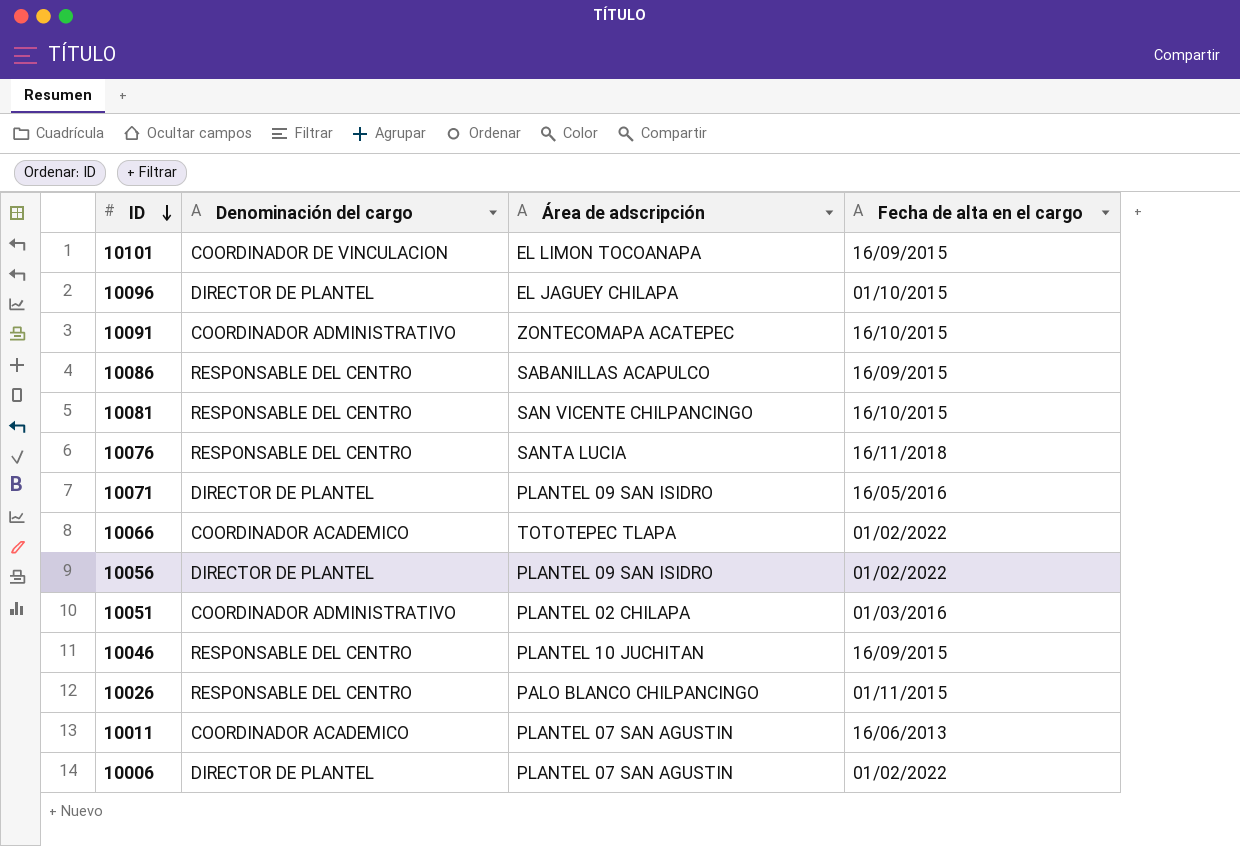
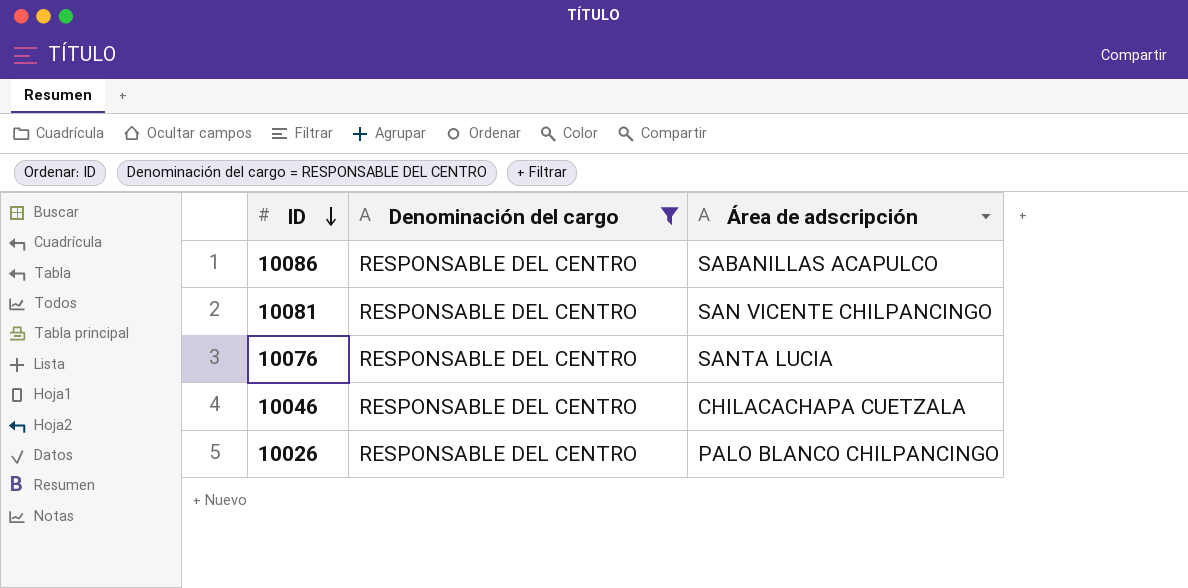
filter: none -> Denominación del cargo = RESPONSABLE DEL CENTRO
column Fecha de alta en el cargo | position: 4 -> none
10046 | Área de adscripción: PLANTEL 10 JUCHITAN -> CHILACACHAPA CUETZALA

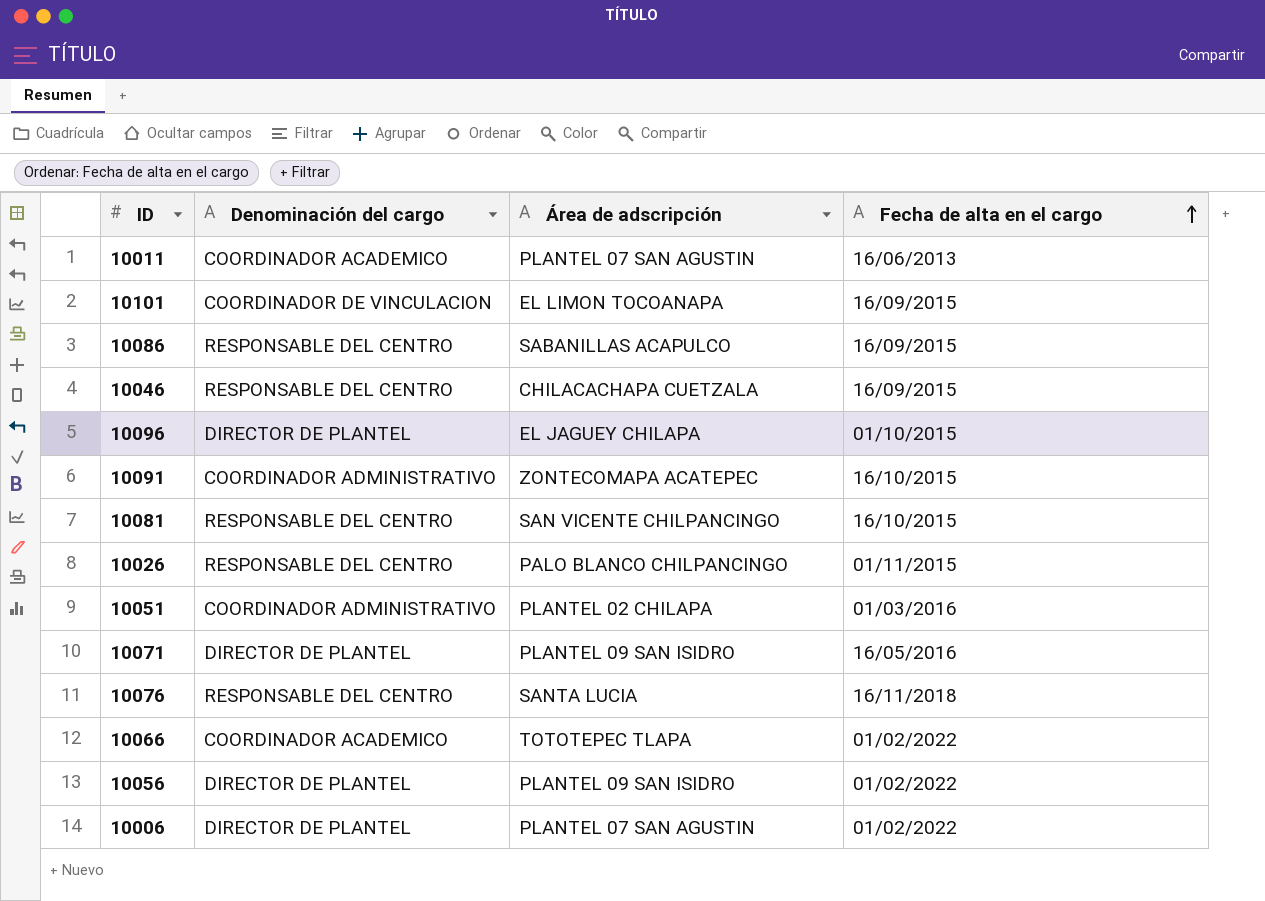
filter: Denominación del cargo = RESPONSABLE DEL CENTRO -> none
row order: ID descending -> Fecha de alta en el cargo ascending
column Fecha de alta en el cargo | position: none -> 4

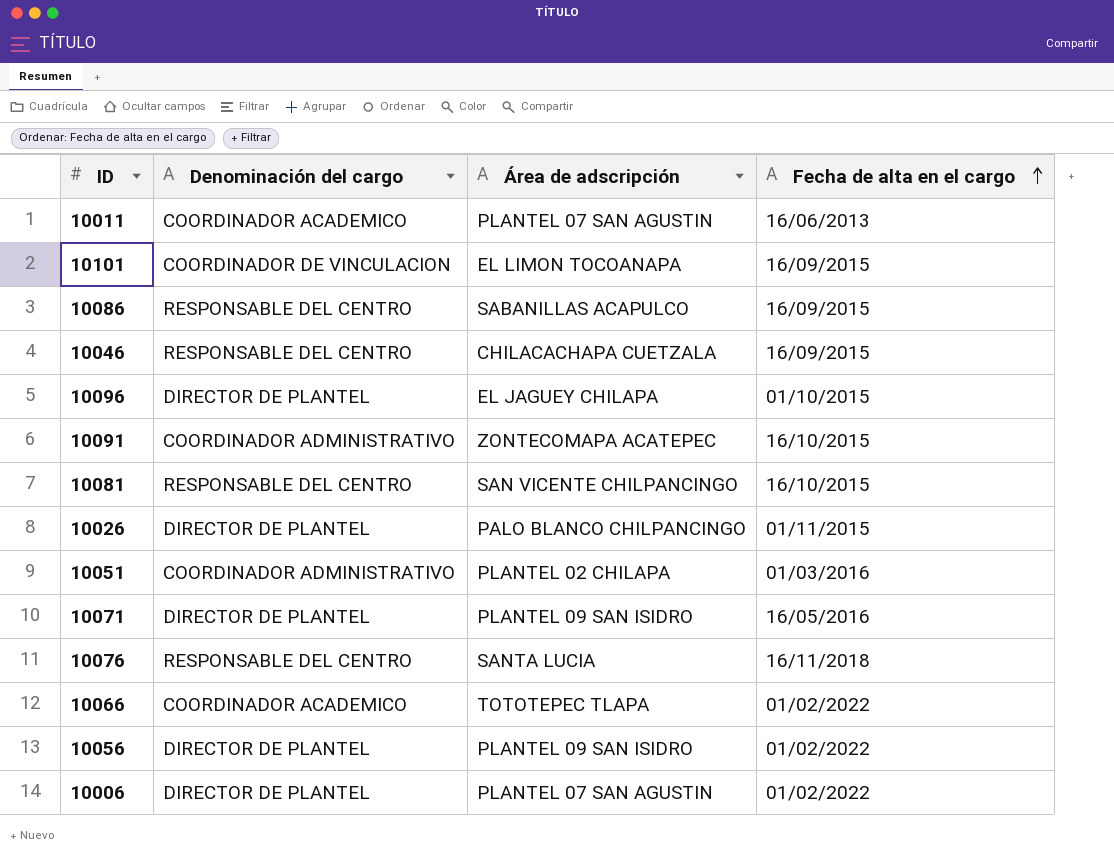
10026 | Denominación del cargo: RESPONSABLE DEL CENTRO -> DIRECTOR DE PLANTEL

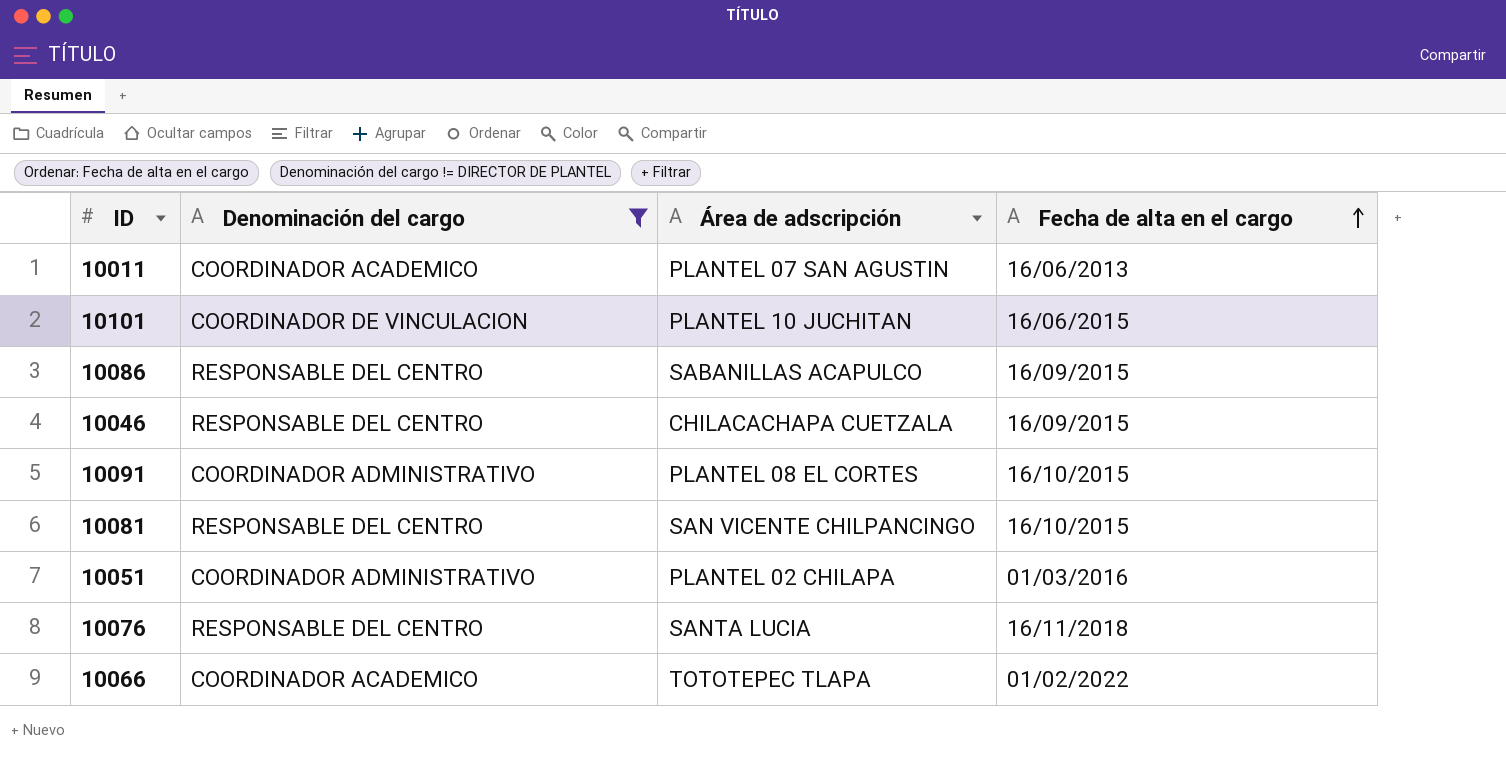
filter: none -> Denominación del cargo != DIRECTOR DE PLANTEL
10101 | Área de adscripción: EL LIMON TOCOANAPA -> PLANTEL 10 JUCHITAN
10101 | Fecha de alta en el cargo: 16/09/2015 -> 16/06/2015
10091 | Área de adscripción: ZONTECOMAPA ACATEPEC -> PLANTEL 08 EL CORTES

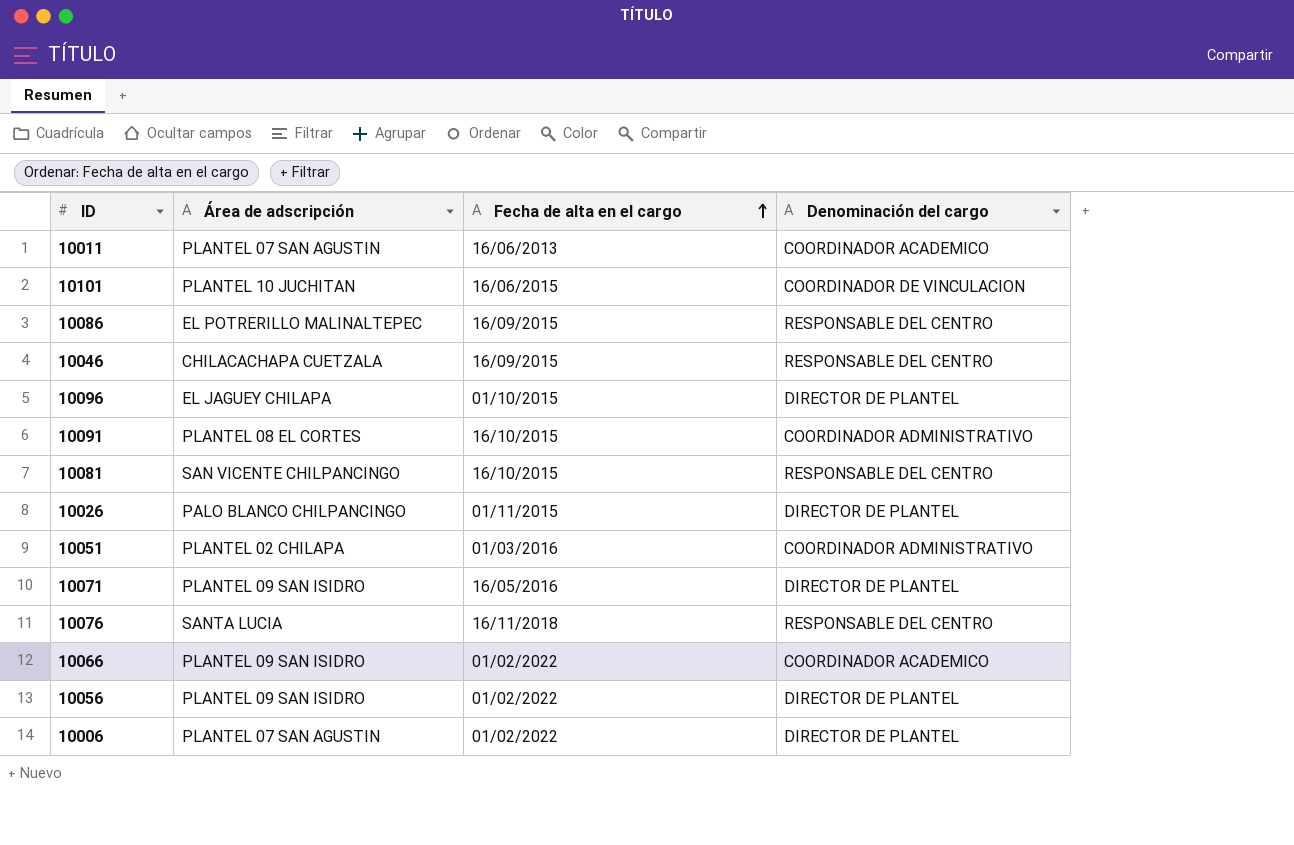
filter: Denominación del cargo != DIRECTOR DE PLANTEL -> none
column Denominación del cargo | position: 2 -> 4
10086 | Área de adscripción: SABANILLAS ACAPULCO -> EL POTRERILLO MALINALTEPEC
10066 | Área de adscripción: TOTOTEPEC TLAPA -> PLANTEL 09 SAN ISIDRO

